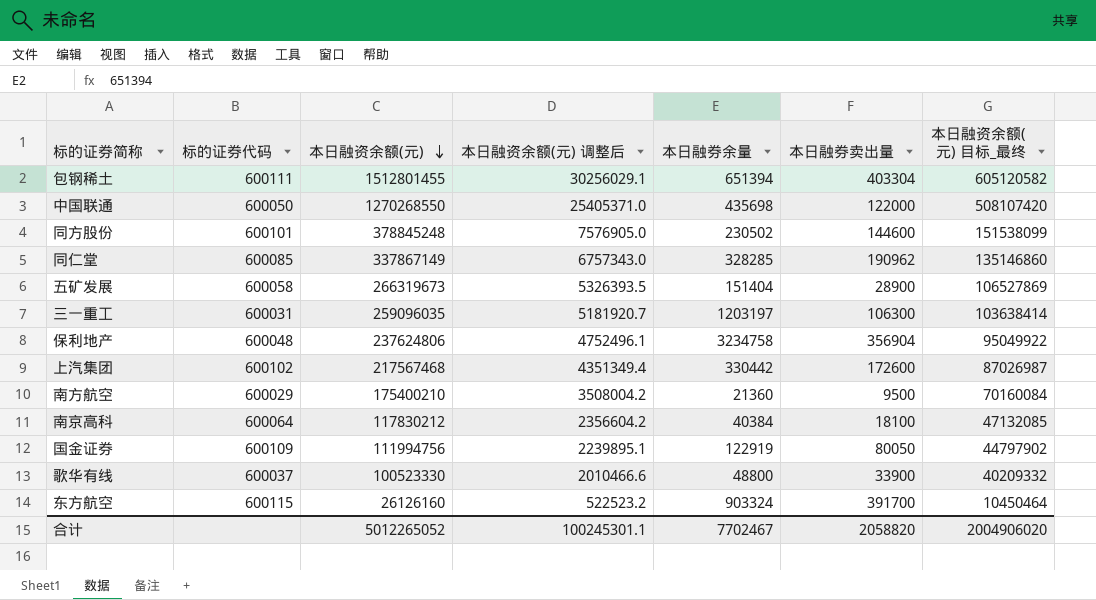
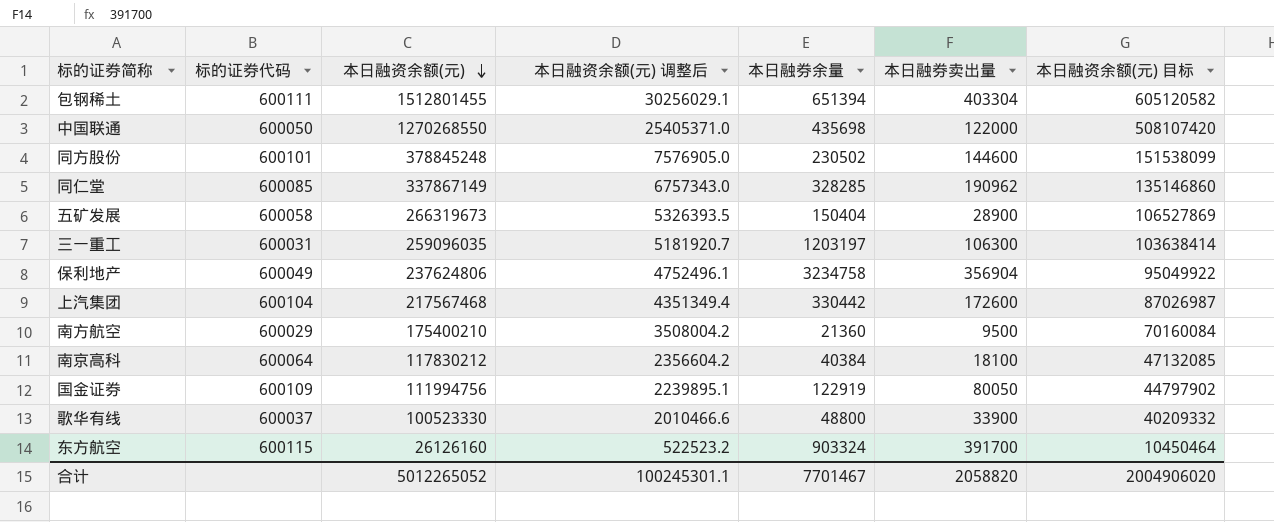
column name: 本日融资余额(元) 目标_最终 -> 本日融资余额(元) 目标
五矿发展 | 本日融券余量: 151404 -> 150404
保利地产 | 标的证券代码: 600048 -> 600049
上汽集团 | 标的证券代码: 600102 -> 600104
合计 | 本日融券余量: 7702467 -> 7701467

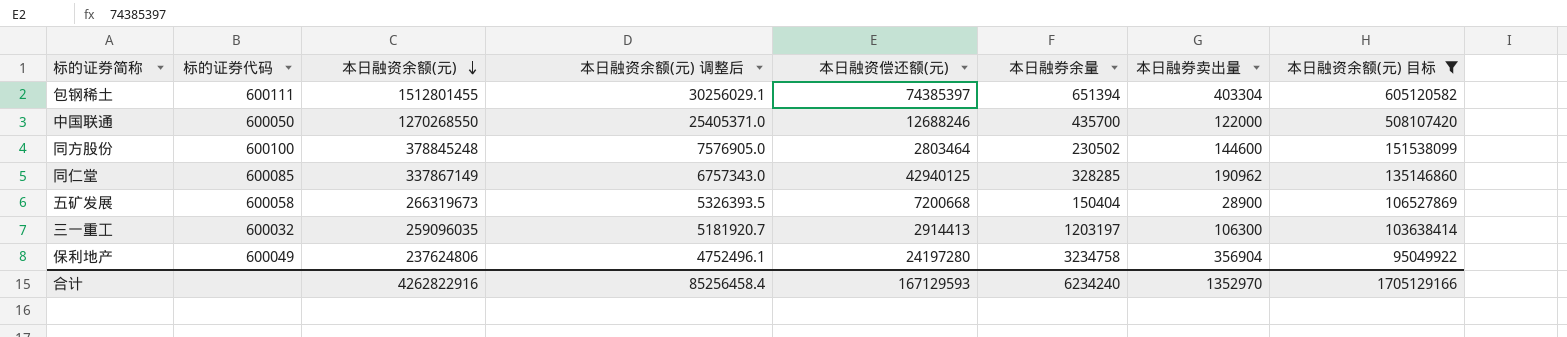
filter: none -> 本日融资余额(元) 目标 >= 95049922
column 本日融资偿还额(元) | position: none -> 5
中国联通 | 本日融券余量: 435698 -> 435700
同方股份 | 标的证券代码: 600101 -> 600100
三一重工 | 标的证券代码: 600031 -> 600032
合计 | 本日融资余额(元): 5012265052 -> 4262822916
合计 | 本日融资余额(元) 调整后: 100245301.1 -> 85256458.4
合计 | 本日融券余量: 7701467 -> 6234240
合计 | 本日融券卖出量: 2058820 -> 1352970
合计 | 本日融资余额(元) 目标: 2004906020 -> 1705129166

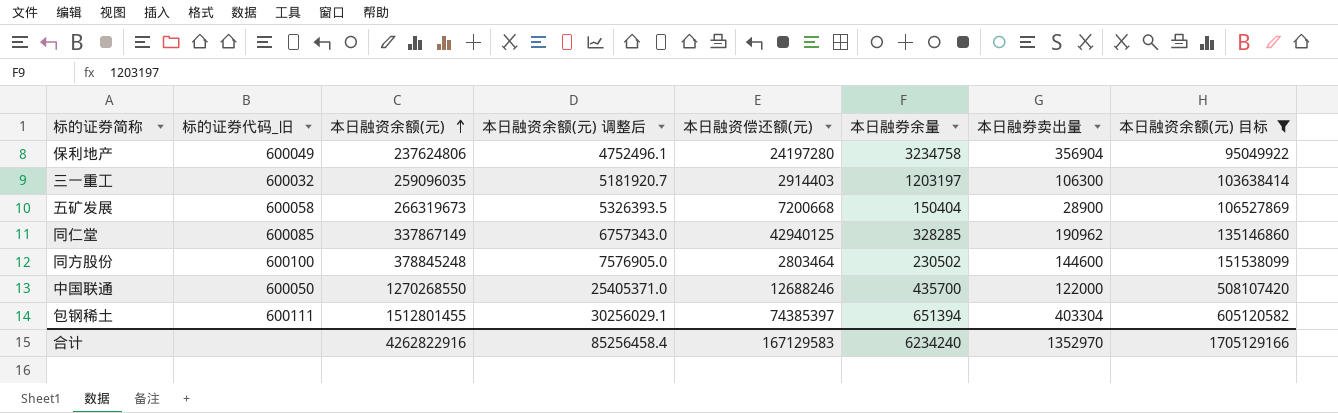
row order: 本日融资余额(元) descending -> 本日融资余额(元) ascending
column name: 标的证券代码 -> 标的证券代码_旧
三一重工 | 本日融资偿还额(元): 2914413 -> 2914403
合计 | 本日融资偿还额(元): 167129593 -> 167129583

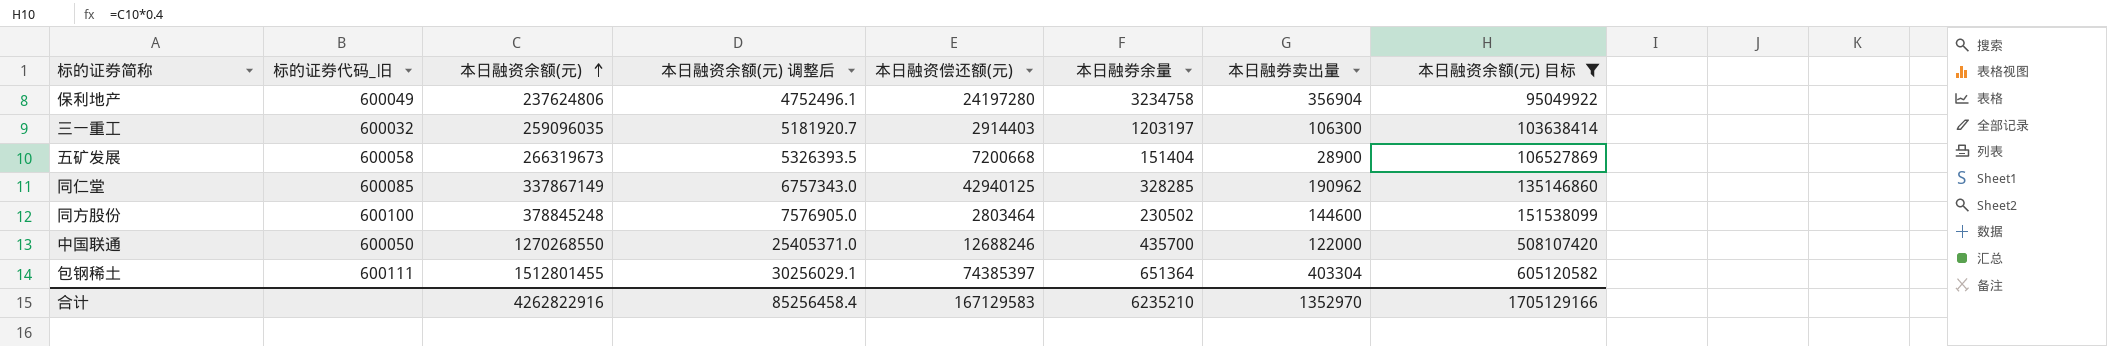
五矿发展 | 本日融券余量: 150404 -> 151404
包钢稀土 | 本日融券余量: 651394 -> 651364
合计 | 本日融券余量: 6234240 -> 6235210

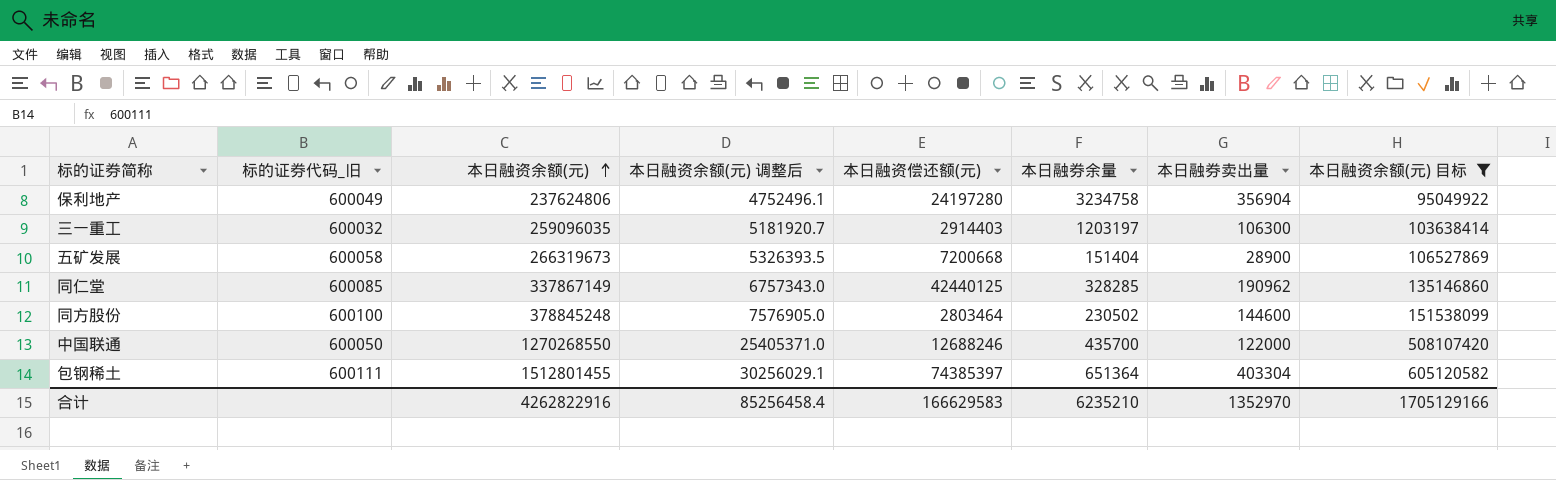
同仁堂 | 本日融资偿还额(元): 42940125 -> 42440125
合计 | 本日融资偿还额(元): 167129583 -> 166629583

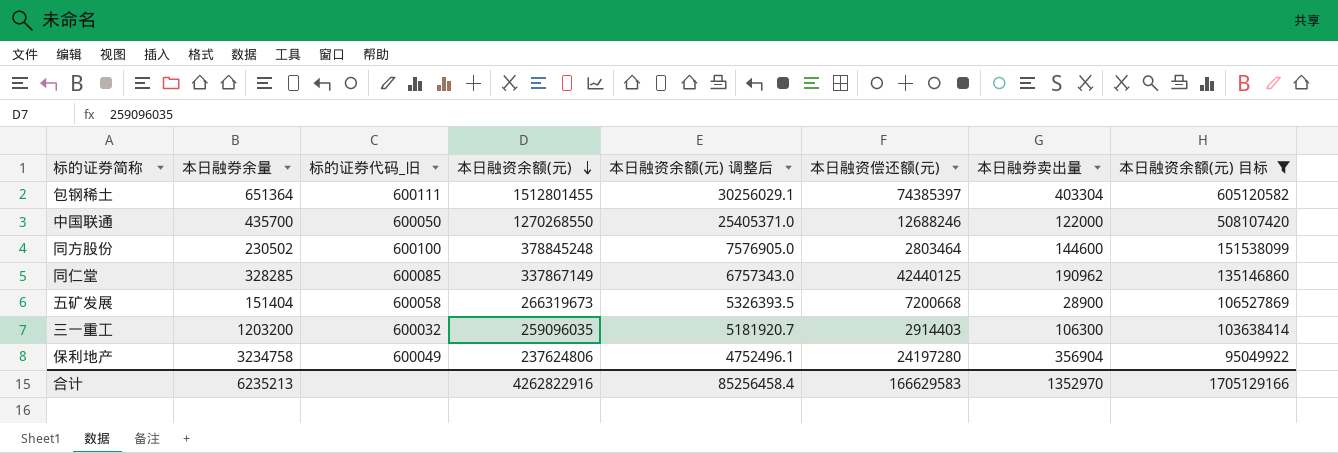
row order: 本日融资余额(元) ascending -> 本日融资余额(元) descending
column 本日融券余量 | position: 6 -> 2
三一重工 | 本日融券余量: 1203197 -> 1203200
合计 | 本日融券余量: 6235210 -> 6235213

